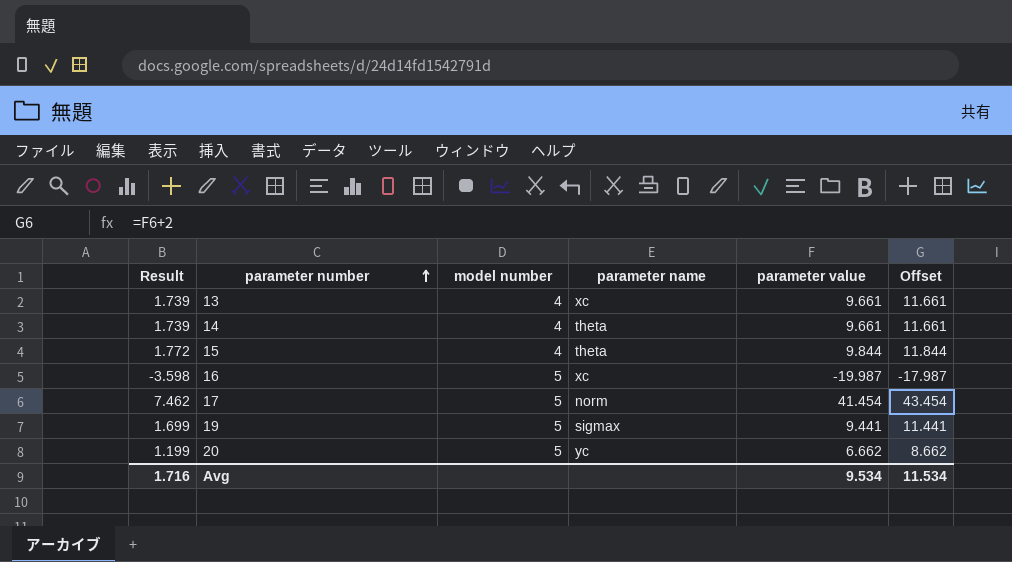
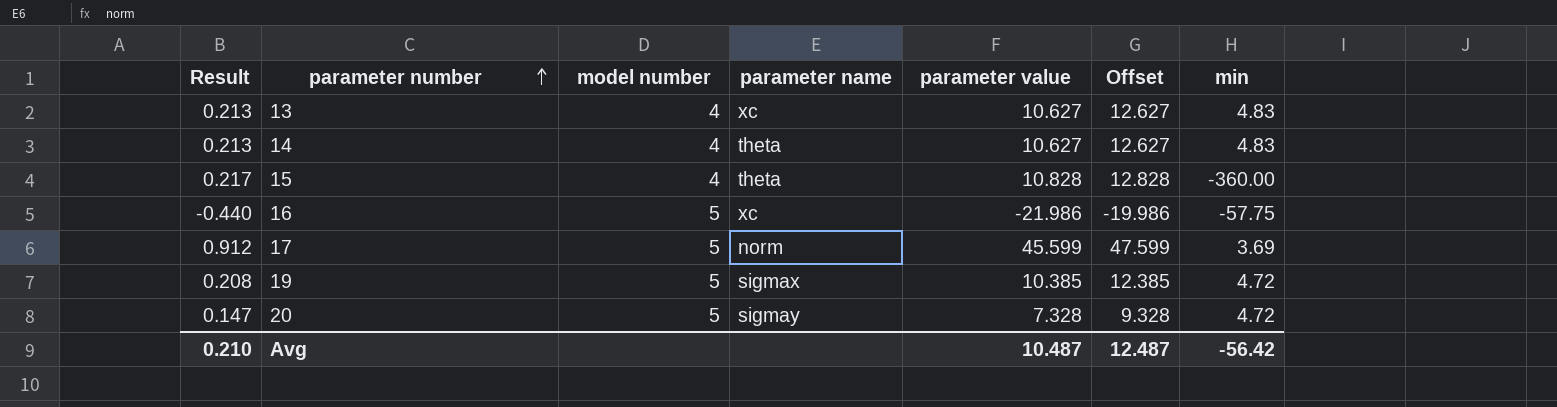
column Result | formula: [parameter value] * 0.18 -> [parameter value] * 0.02
column min | position: none -> 7
13 | parameter value: 9.661 -> 10.627
13 | Offset: 11.661 -> 12.627
14 | parameter value: 9.661 -> 10.627
14 | Offset: 11.661 -> 12.627
15 | parameter value: 9.844 -> 10.828
15 | Offset: 11.844 -> 12.828
16 | parameter value: -19.987 -> -21.986
16 | Offset: -17.987 -> -19.986
17 | parameter value: 41.454 -> 45.599
17 | Offset: 43.454 -> 47.599
19 | parameter value: 9.441 -> 10.385
19 | Offset: 11.441 -> 12.385
20 | parameter name: yc -> sigmay
20 | parameter value: 6.662 -> 7.328
20 | Offset: 8.662 -> 9.328
Avg | Result: 1.716 -> 0.210
Avg | parameter value: 9.534 -> 10.487
Avg | Offset: 11.534 -> 12.487

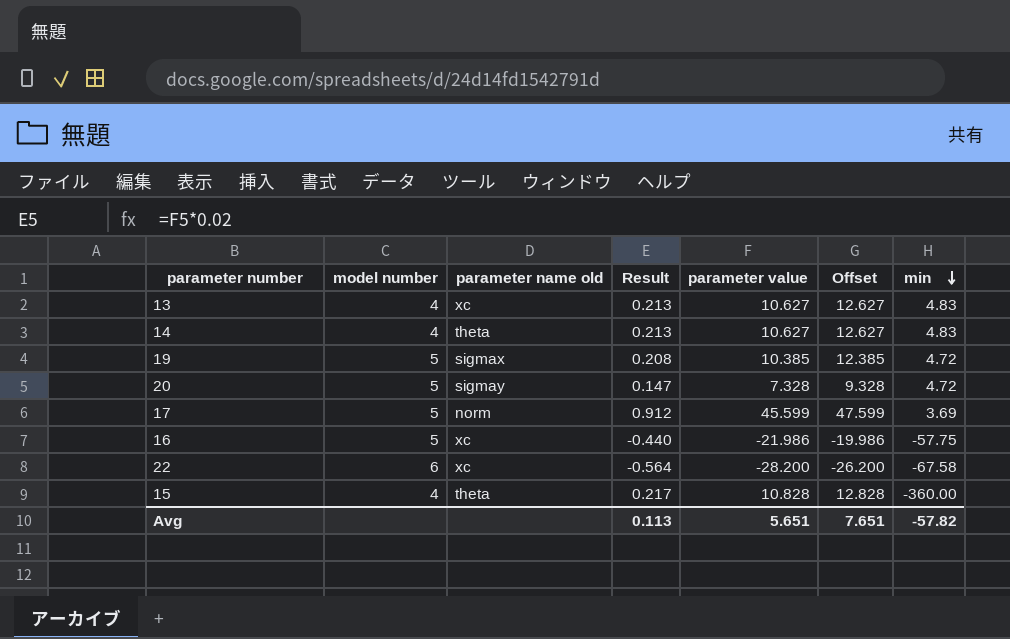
row order: parameter number ascending -> min descending
column name: parameter name -> parameter name old
column Result | position: 1 -> 4
row 22: none -> 6 | xc | -0.564 | -28.200 | -26.200 | -67.58
Avg | Result: 0.210 -> 0.113
Avg | parameter value: 10.487 -> 5.651
Avg | Offset: 12.487 -> 7.651
Avg | min: -56.42 -> -57.82

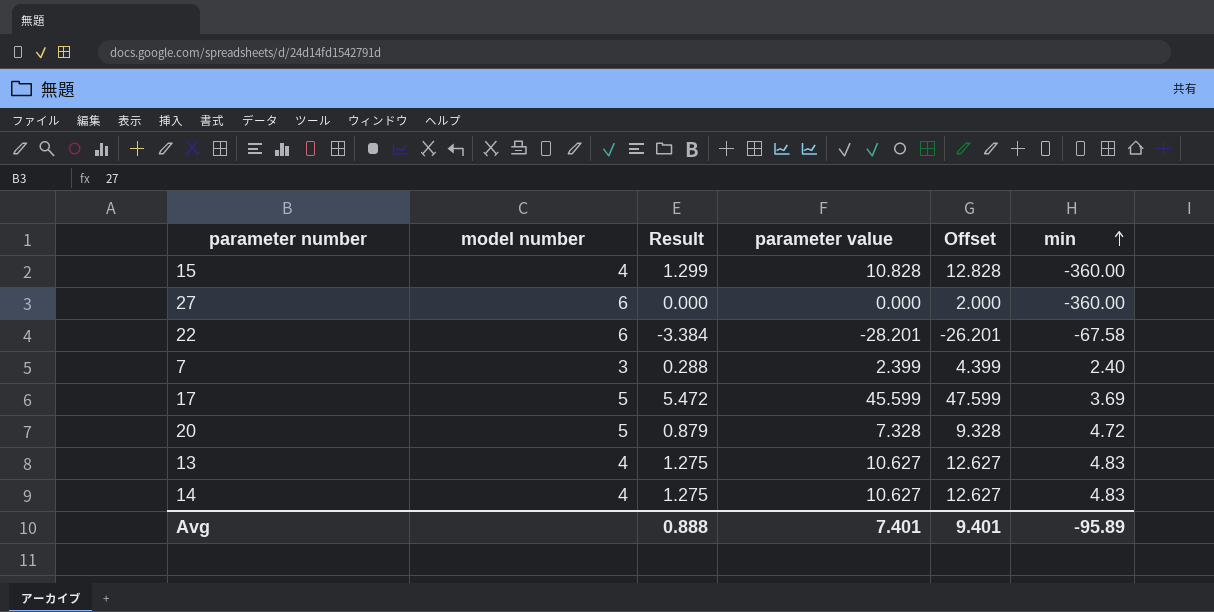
row order: min descending -> min ascending
column parameter name old | position: 3 -> none
column Result | formula: [parameter value] * 0.02 -> [parameter value] * 0.12
row 19: 5 | sigmax | 0.208 | 10.385 | 12.385 | 4.72 -> none
row 16: 5 | xc | -0.440 | -21.986 | -19.986 | -57.75 -> none
row 27: none -> 6 | 0.000 | 0.000 | 2.000 | -360.00
22 | parameter value: -28.200 -> -28.201
22 | Offset: -26.200 -> -26.201
row 7: none -> 3 | 0.288 | 2.399 | 4.399 | 2.40
Avg | Result: 0.113 -> 0.888
Avg | parameter value: 5.651 -> 7.401
Avg | Offset: 7.651 -> 9.401
Avg | min: -57.82 -> -95.89

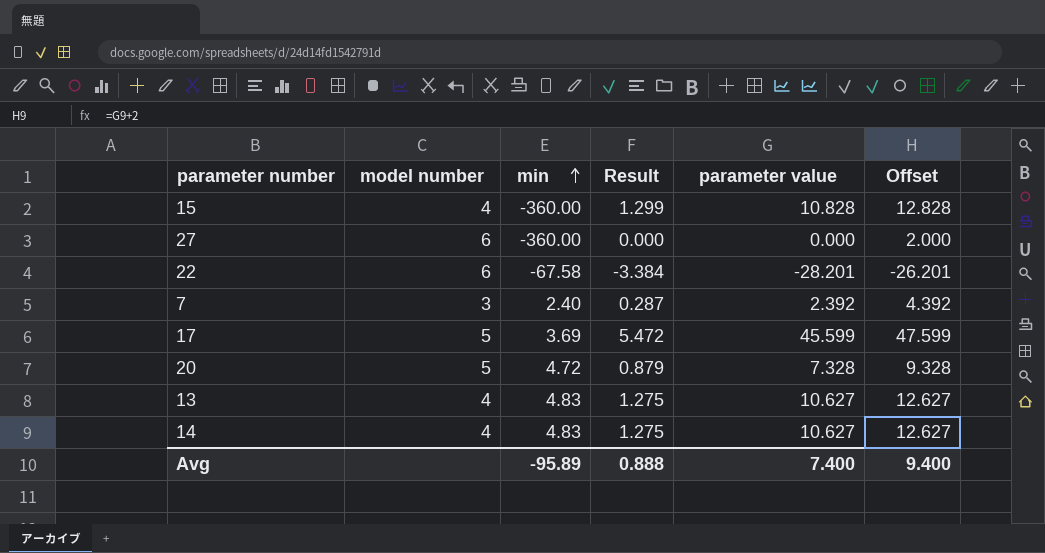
column min | position: 6 -> 3
7 | Result: 0.288 -> 0.287
7 | parameter value: 2.399 -> 2.392
7 | Offset: 4.399 -> 4.392
Avg | parameter value: 7.401 -> 7.400
Avg | Offset: 9.401 -> 9.400

